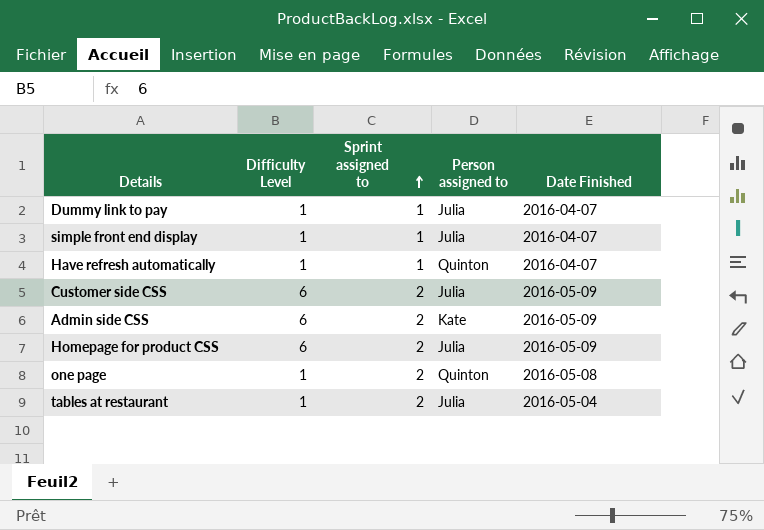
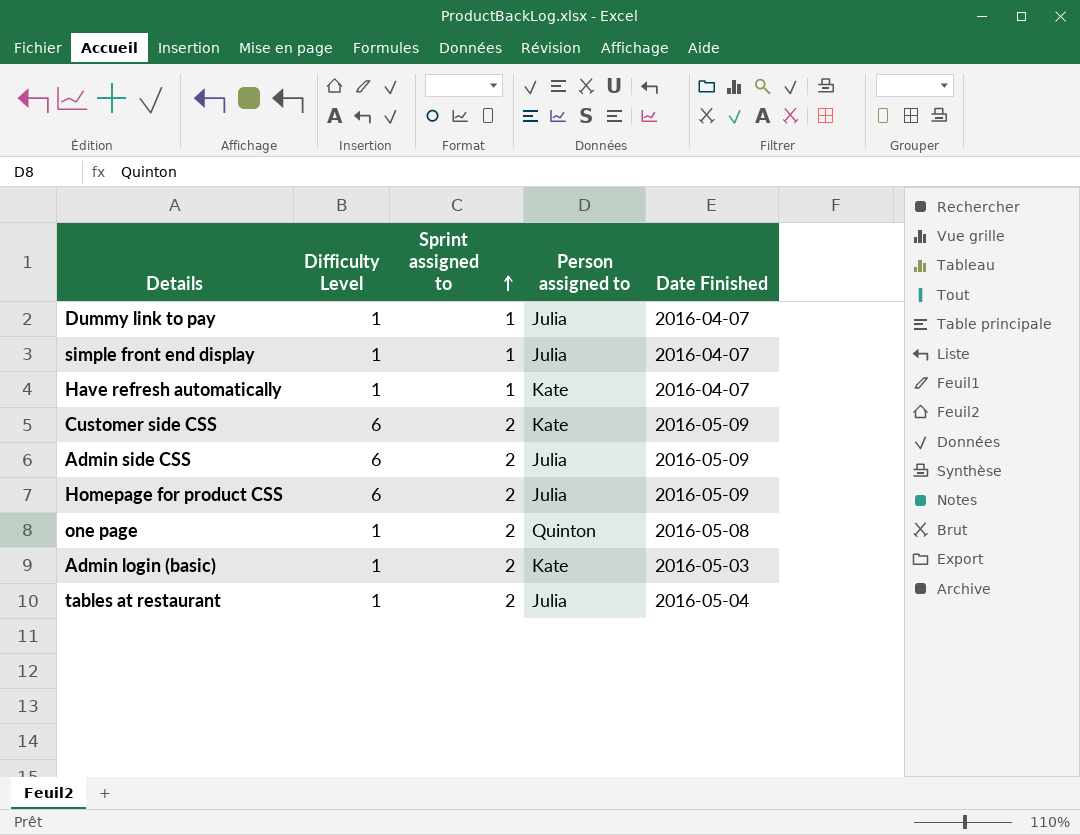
Have refresh automatically | Person assigned to: Quinton -> Kate
Customer side CSS | Person assigned to: Julia -> Kate
Admin side CSS | Person assigned to: Kate -> Julia
row Admin login (basic): none -> 1 | 2 | Kate | 2016-05-03

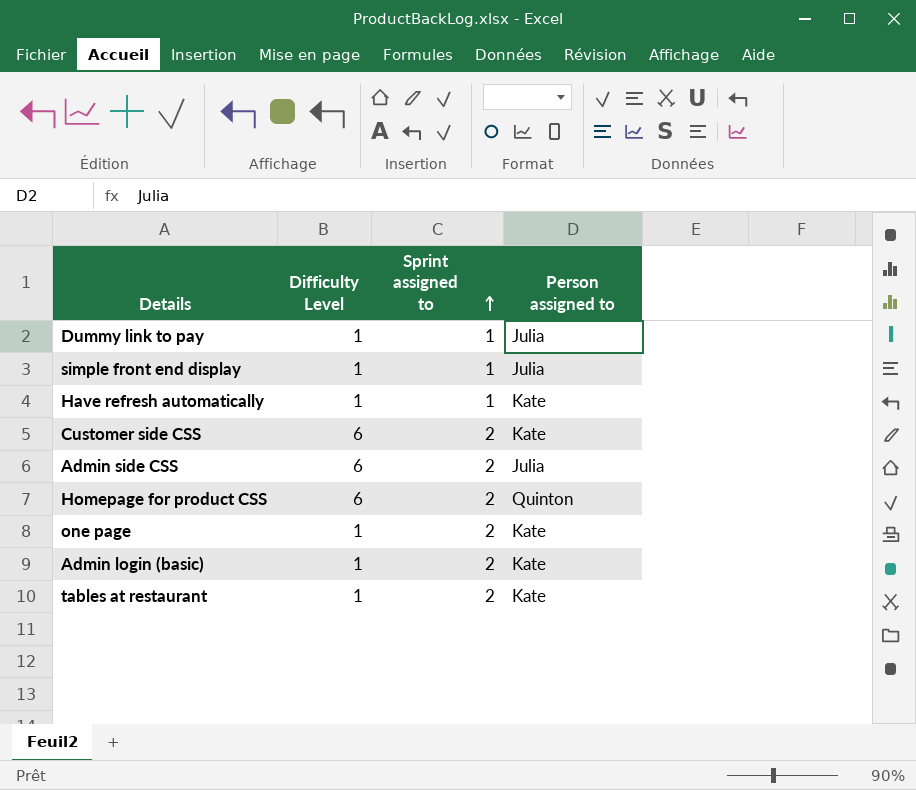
column Date Finished | position: 5 -> none
Homepage for product CSS | Person assigned to: Julia -> Quinton
one page | Person assigned to: Quinton -> Kate
tables at restaurant | Person assigned to: Julia -> Kate

